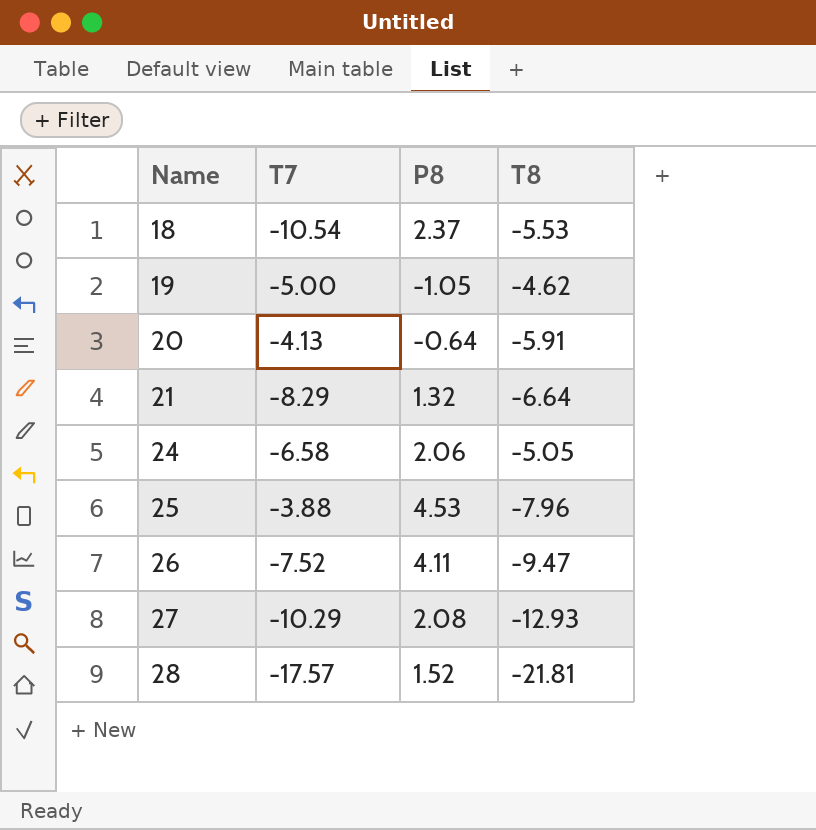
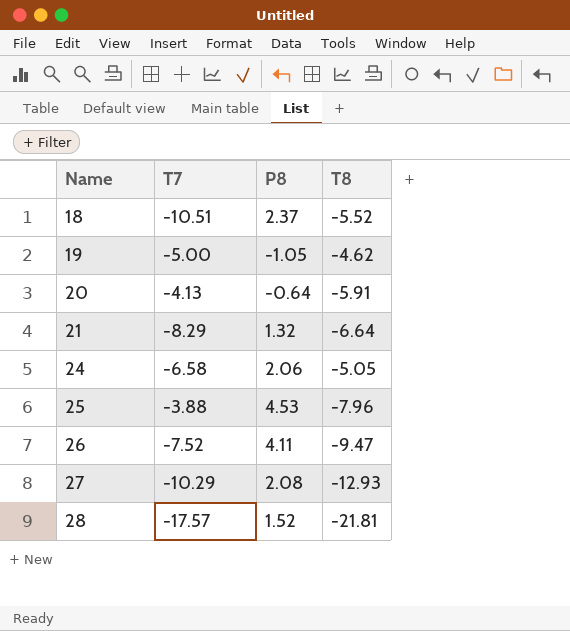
18 | T7: -10.54 -> -10.51
18 | T8: -5.53 -> -5.52

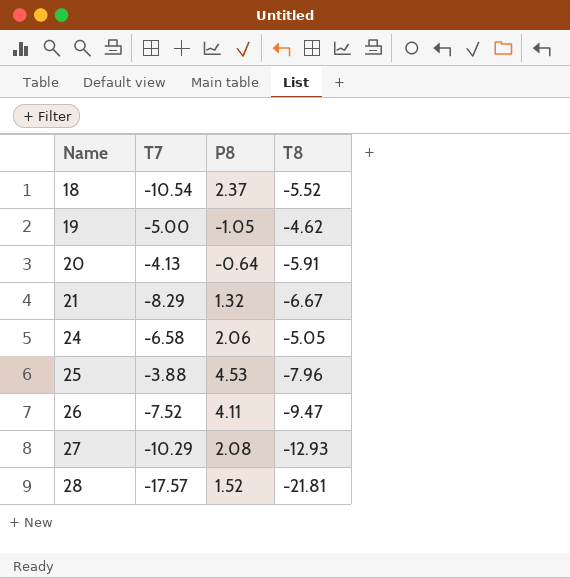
18 | T7: -10.51 -> -10.54
21 | T8: -6.64 -> -6.67

